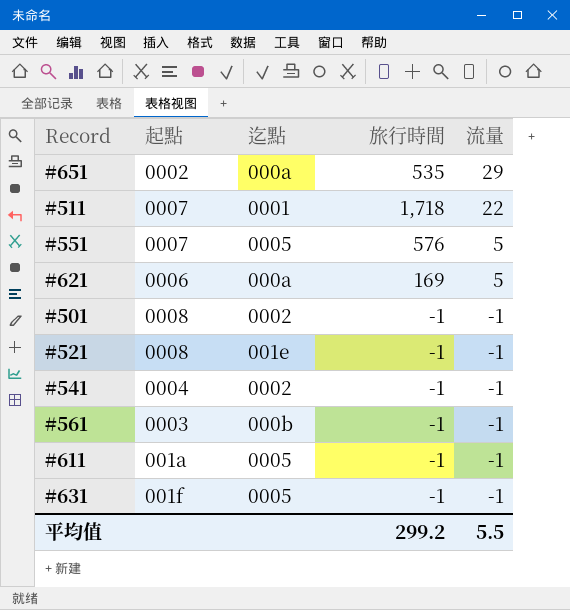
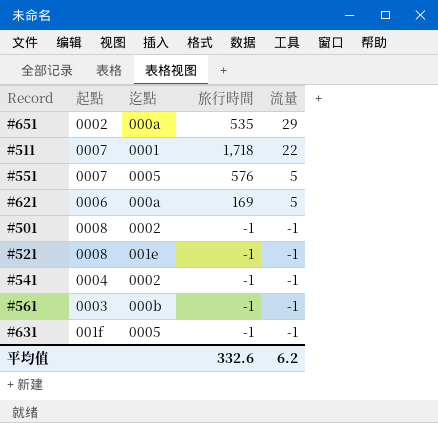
row #611: 001a | 0005 | -1 | -1 -> none
平均值 | 旅行時間: 299.2 -> 332.6
平均值 | 流量: 5.5 -> 6.2

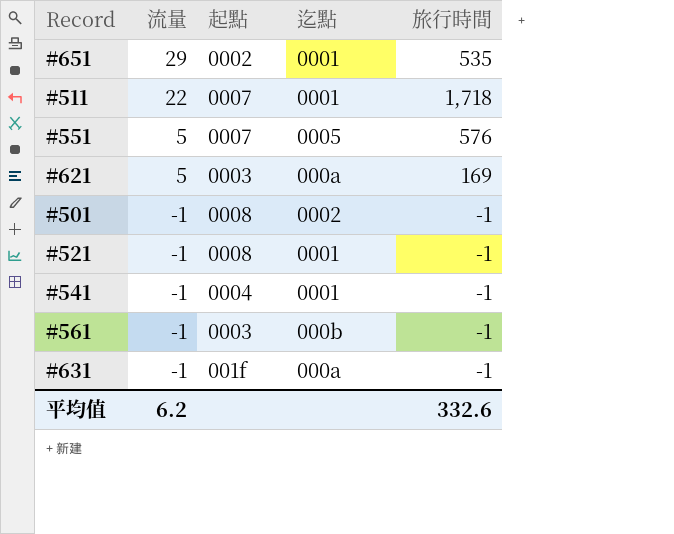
column 流量 | position: 5 -> 2
#651 | 迄點: 000a -> 0001
#621 | 起點: 0006 -> 0003
#521 | 迄點: 001e -> 0001
#541 | 迄點: 0002 -> 0001
#631 | 迄點: 0005 -> 000a

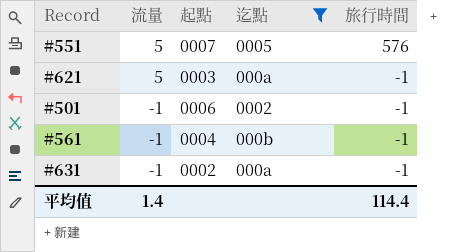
filter: none -> 迄點 != 0001
#621 | 旅行時間: 169 -> -1
#501 | 起點: 0008 -> 0006
#561 | 起點: 0003 -> 0004
#631 | 起點: 001f -> 0002
平均值 | 流量: 6.2 -> 1.4
平均值 | 旅行時間: 332.6 -> 114.4

